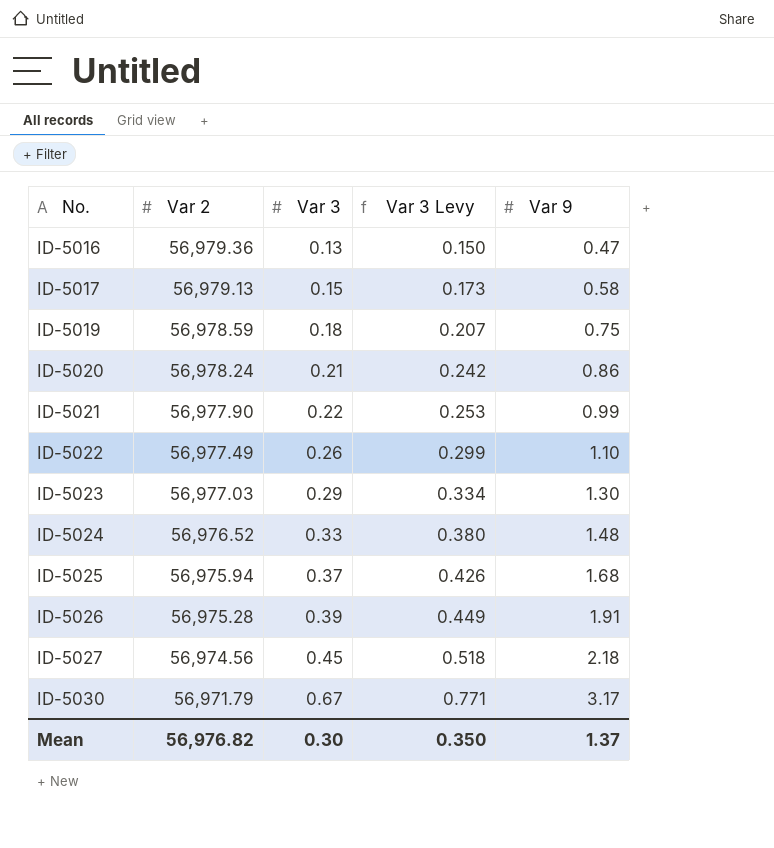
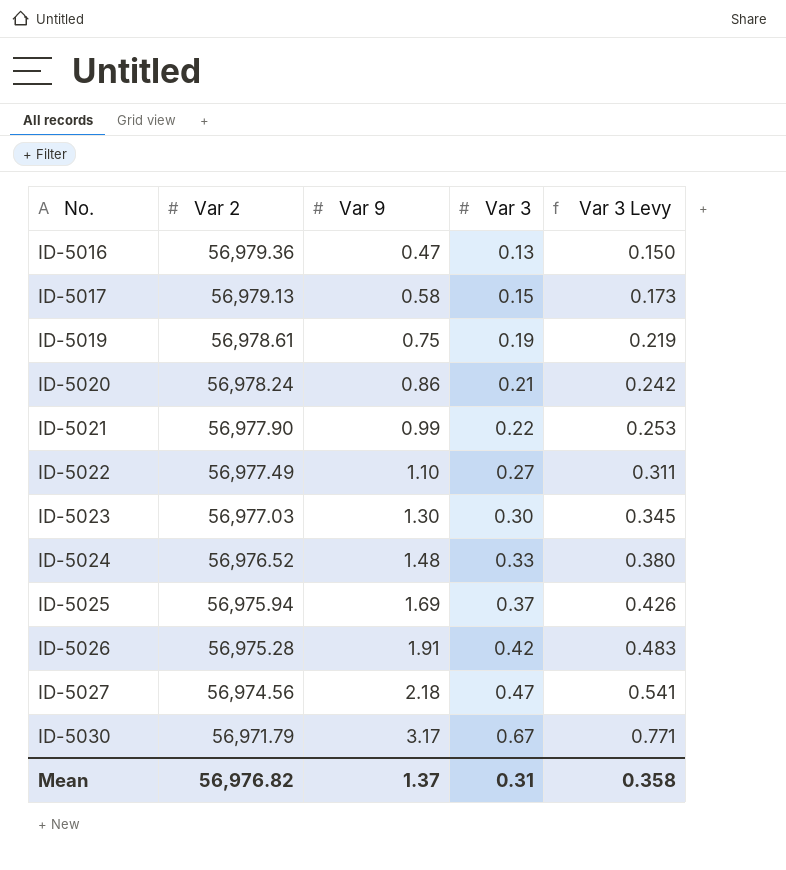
column Var 9 | position: 5 -> 3
ID-5019 | Var 2: 56,978.59 -> 56,978.61
ID-5019 | Var 3: 0.18 -> 0.19
ID-5019 | Var 3 Levy: 0.207 -> 0.219
ID-5022 | Var 3: 0.26 -> 0.27
ID-5022 | Var 3 Levy: 0.299 -> 0.311
ID-5023 | Var 3: 0.29 -> 0.30
ID-5023 | Var 3 Levy: 0.334 -> 0.345
ID-5025 | Var 9: 1.68 -> 1.69
ID-5026 | Var 3: 0.39 -> 0.42
ID-5026 | Var 3 Levy: 0.449 -> 0.483
ID-5027 | Var 3: 0.45 -> 0.47
ID-5027 | Var 3 Levy: 0.518 -> 0.541
Mean | Var 3: 0.30 -> 0.31
Mean | Var 3 Levy: 0.350 -> 0.358

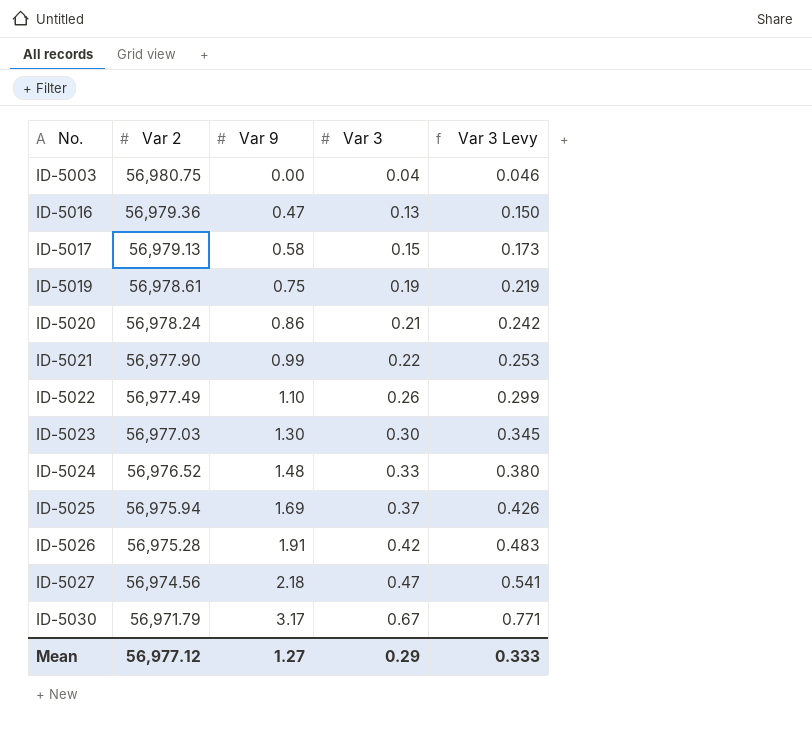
row ID-5003: none -> 56,980.75 | 0.00 | 0.04 | 0.046
ID-5022 | Var 3: 0.27 -> 0.26
ID-5022 | Var 3 Levy: 0.311 -> 0.299
Mean | Var 2: 56,976.82 -> 56,977.12
Mean | Var 9: 1.37 -> 1.27
Mean | Var 3: 0.31 -> 0.29
Mean | Var 3 Levy: 0.358 -> 0.333

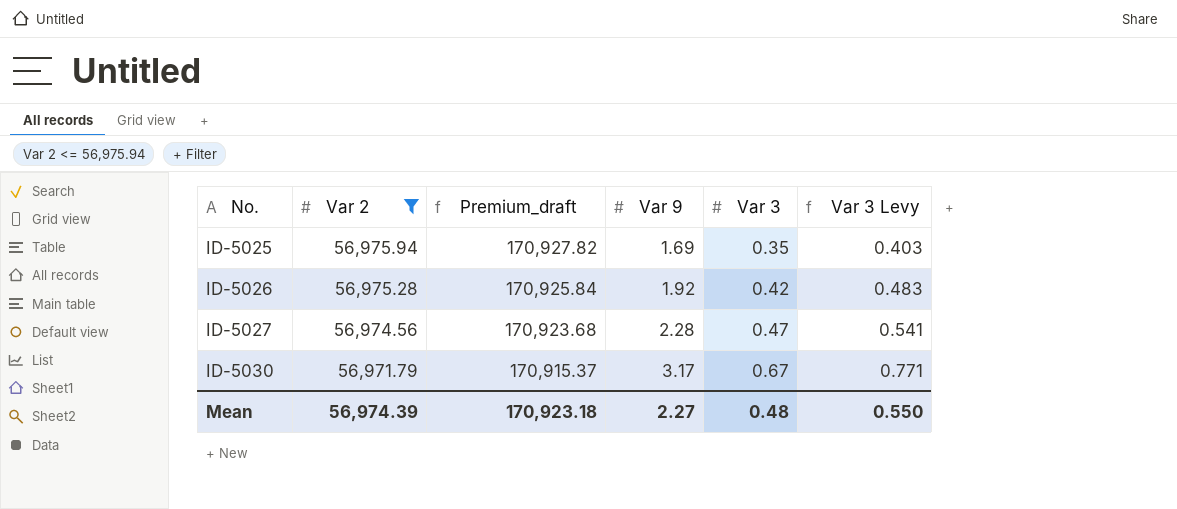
filter: none -> Var 2 <= 56,975.94
column Premium_draft | formula: none -> [Var 2] * 3
ID-5025 | Var 3: 0.37 -> 0.35
ID-5025 | Var 3 Levy: 0.426 -> 0.403
ID-5026 | Var 9: 1.91 -> 1.92
ID-5027 | Var 9: 2.18 -> 2.28
Mean | Var 2: 56,977.12 -> 56,974.39
Mean | Var 9: 1.27 -> 2.27
Mean | Var 3: 0.29 -> 0.48
Mean | Var 3 Levy: 0.333 -> 0.550

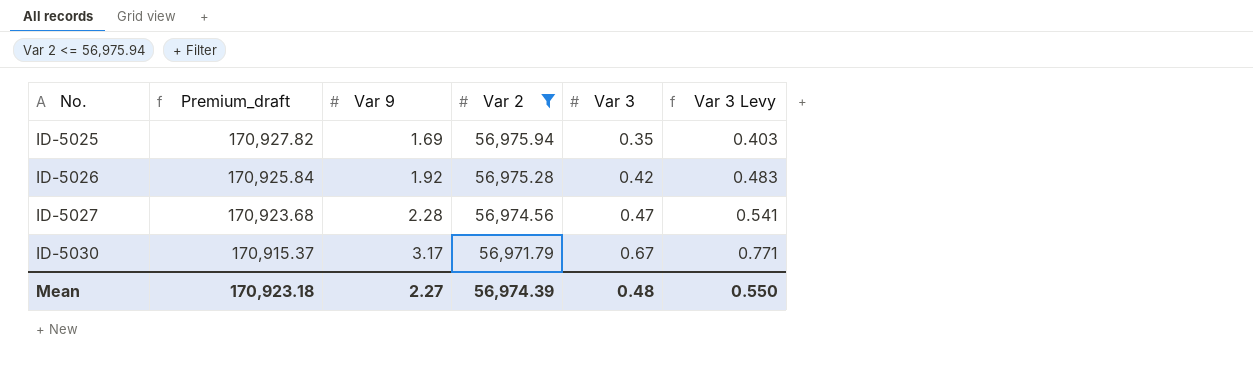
column Var 2 | position: 2 -> 4

